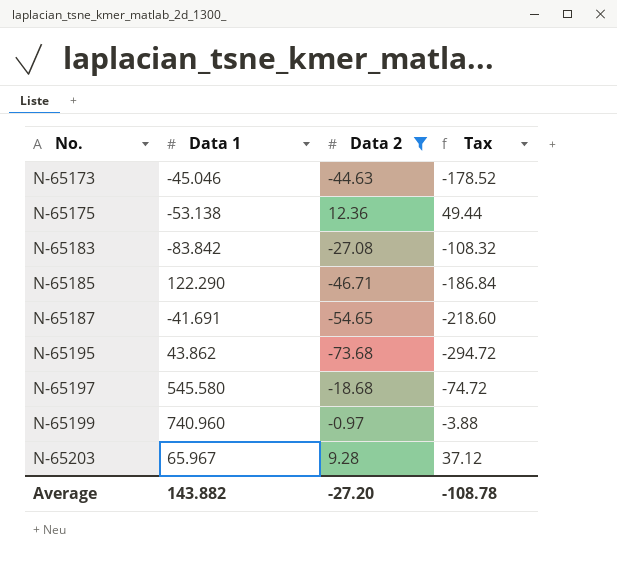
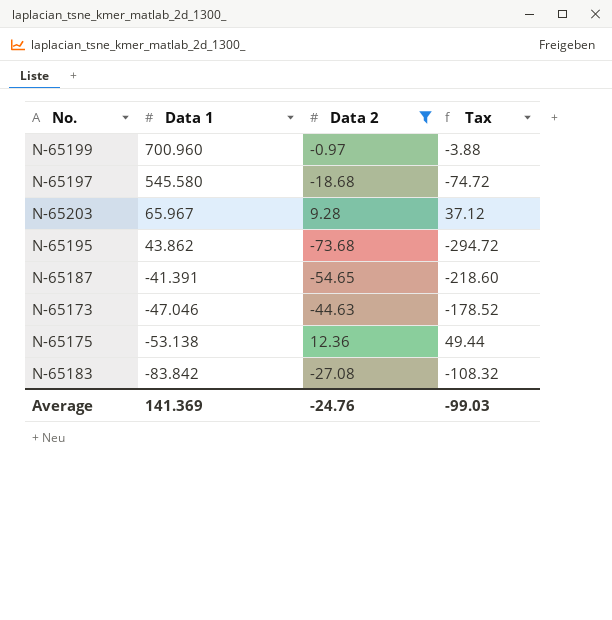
row order: No. ascending -> Data 1 descending
row N-65185: 122.290 | -46.71 | -186.84 -> none
N-65199 | Data 1: 740.960 -> 700.960
N-65187 | Data 1: -41.691 -> -41.391
N-65173 | Data 1: -45.046 -> -47.046
Average | Data 1: 143.882 -> 141.369
Average | Data 2: -27.20 -> -24.76
Average | Tax: -108.78 -> -99.03

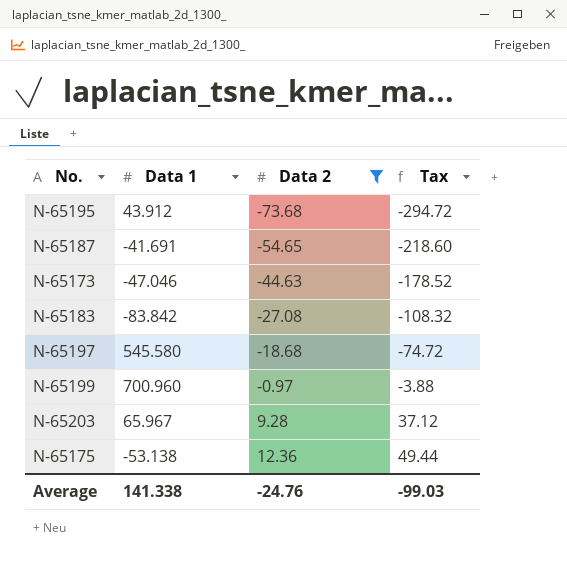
row order: Data 1 descending -> Data 2 ascending
N-65195 | Data 1: 43.862 -> 43.912
N-65187 | Data 1: -41.391 -> -41.691
Average | Data 1: 141.369 -> 141.338

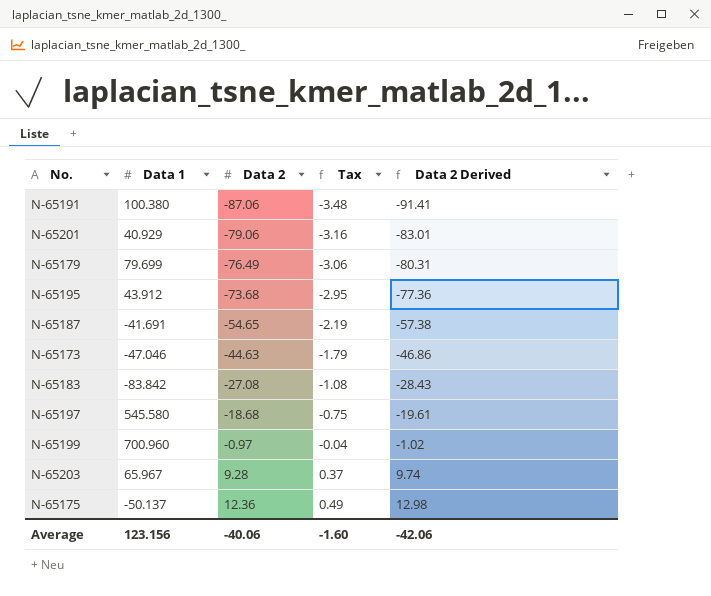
filter: Data 2 >= -73.68 -> none
column Tax | formula: [Data 2] * 4 -> [Data 2] * 0.04
column Data 2 Derived | formula: none -> [Data 2] * 1.05
N-65175 | Data 1: -53.138 -> -50.137
Average | Data 1: 141.338 -> 123.156
Average | Data 2: -24.76 -> -40.06
Average | Tax: -99.03 -> -1.60

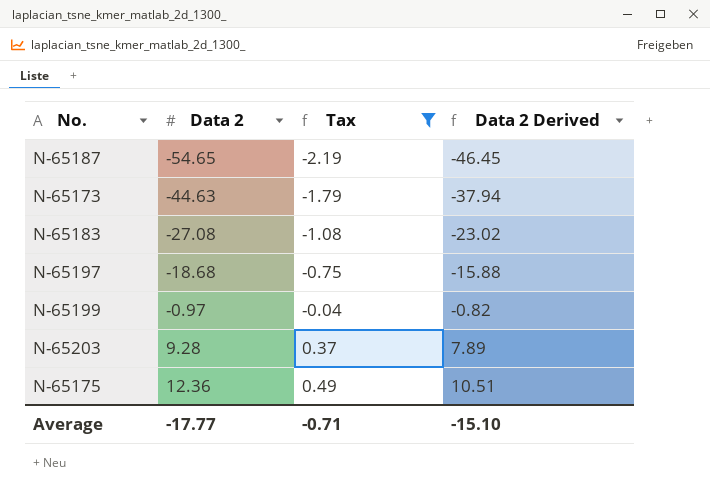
filter: none -> Tax >= -2.19
column Data 1 | position: 2 -> none
column Data 2 Derived | formula: [Data 2] * 1.05 -> [Data 2] * 0.85
Average | Data 2: -40.06 -> -17.77
Average | Tax: -1.60 -> -0.71
Average | Data 2 Derived: -42.06 -> -15.10

